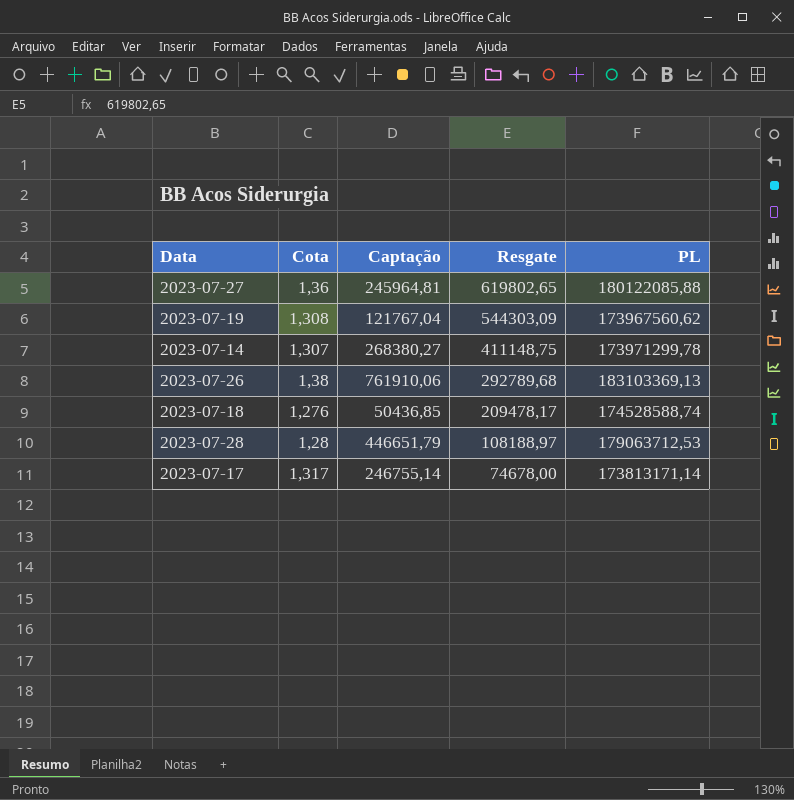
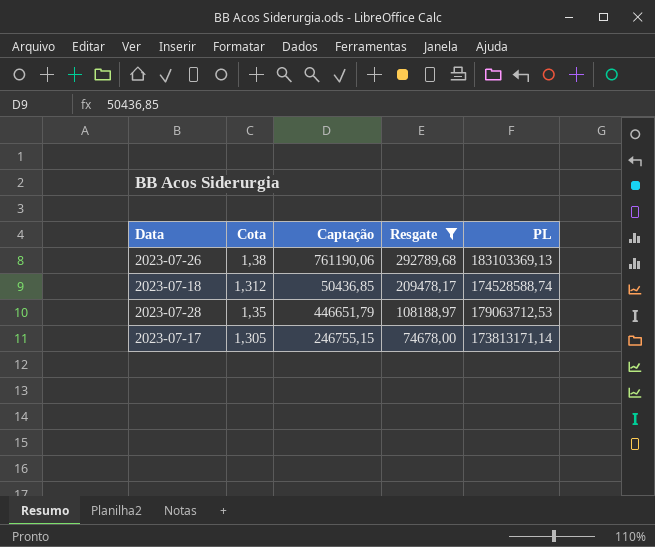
filter: none -> Resgate <= 292789,68
2023-07-26 | Captação: 761910,06 -> 761190,06
2023-07-18 | Cota: 1,276 -> 1,312
2023-07-28 | Cota: 1,28 -> 1,35
2023-07-17 | Cota: 1,317 -> 1,305
2023-07-17 | Captação: 246755,14 -> 246755,15

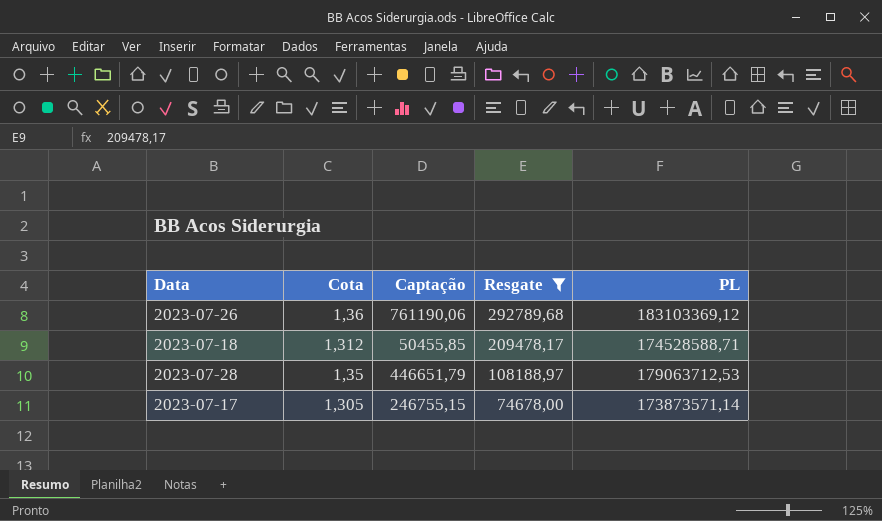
2023-07-26 | Cota: 1,38 -> 1,36
2023-07-26 | PL: 183103369,13 -> 183103369,12
2023-07-18 | Captação: 50436,85 -> 50455,85
2023-07-18 | PL: 174528588,74 -> 174528588,71
2023-07-17 | PL: 173813171,14 -> 173873571,14

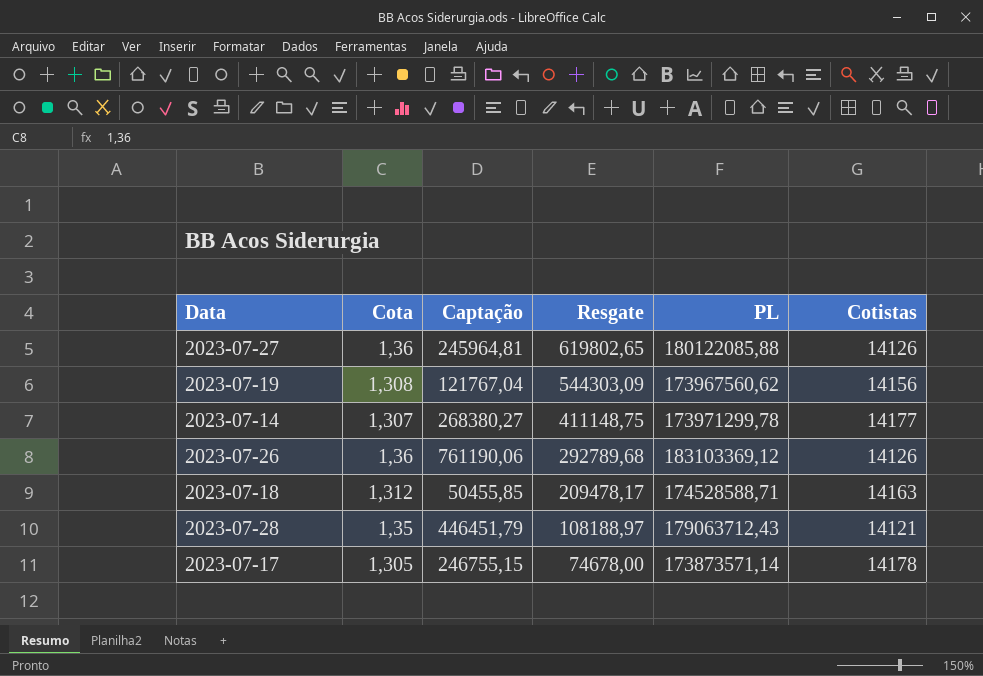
filter: Resgate <= 292789,68 -> none
column Cotistas | position: none -> 6
2023-07-28 | Captação: 446651,79 -> 446451,79
2023-07-28 | PL: 179063712,53 -> 179063712,43

